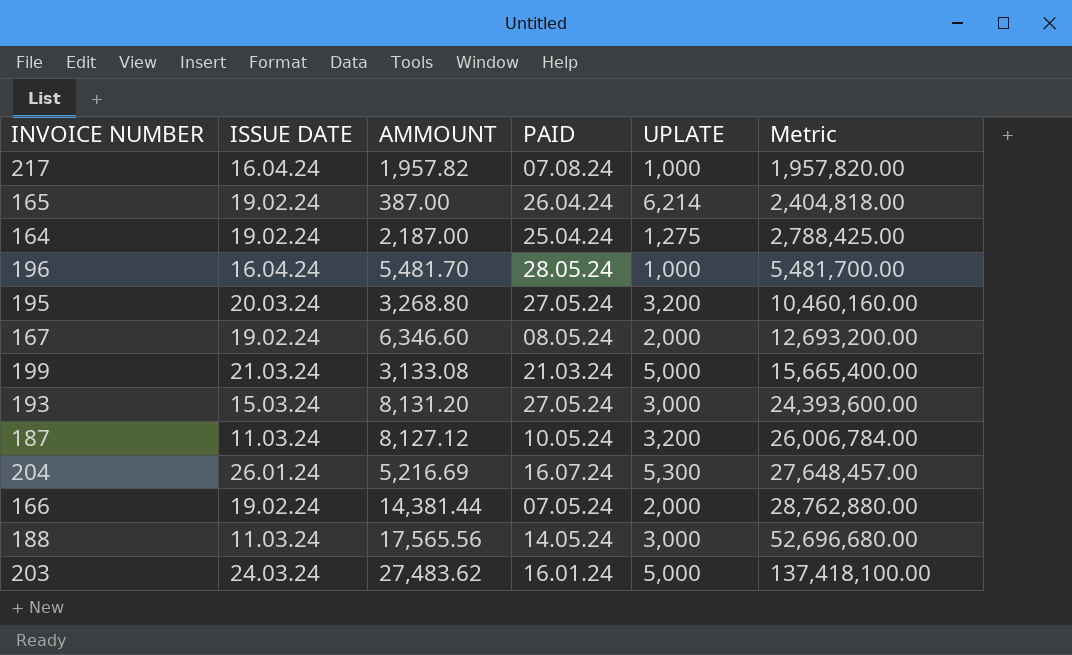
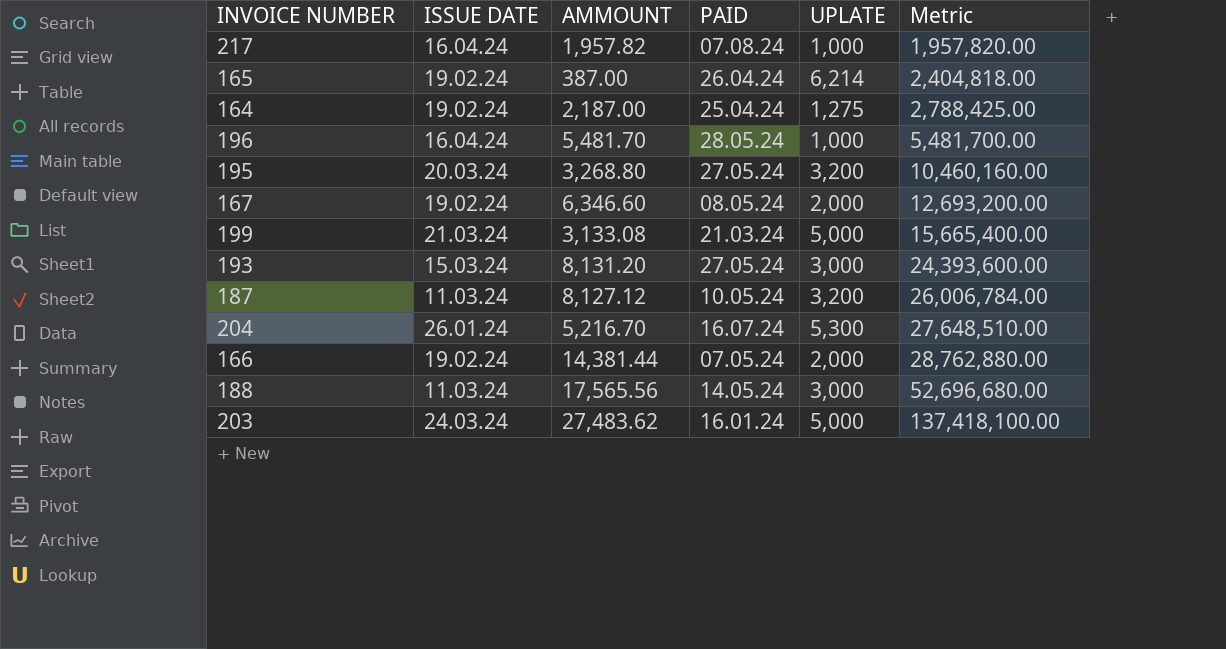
204 | AMMOUNT: 5,216.69 -> 5,216.70
204 | Metric: 27,648,457.00 -> 27,648,510.00

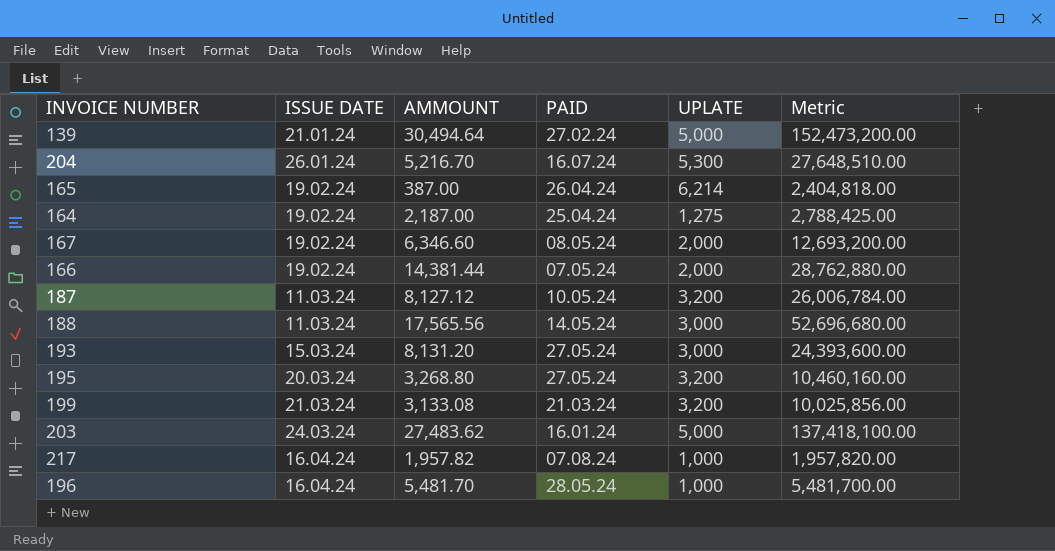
row order: Metric ascending -> ISSUE DATE ascending
row 139: none -> 21.01.24 | 30,494.64 | 27.02.24 | 5,000 | 152,473,200.00
199 | UPLATE: 5,000 -> 3,200
199 | Metric: 15,665,400.00 -> 10,025,856.00

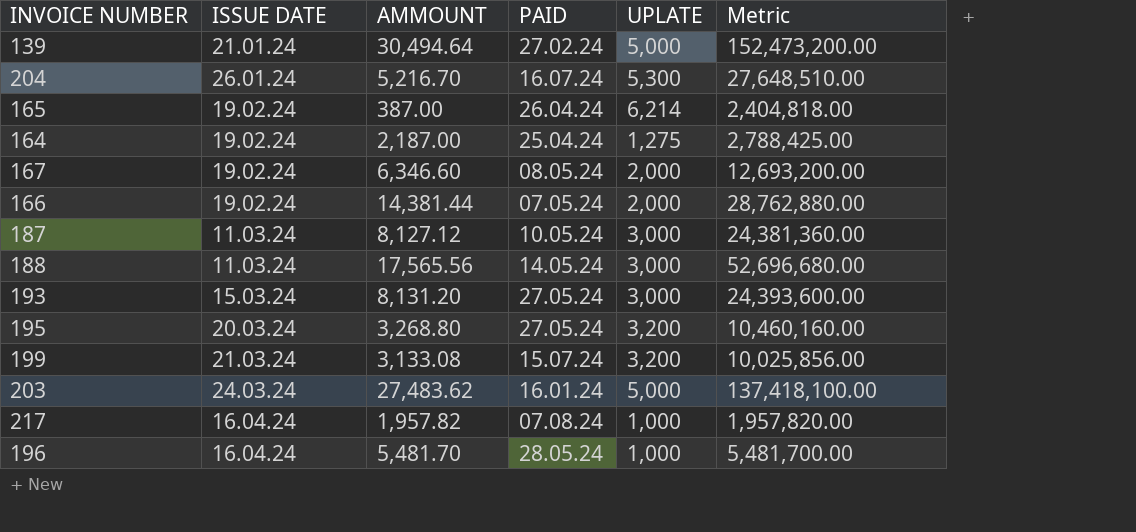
187 | UPLATE: 3,200 -> 3,000
187 | Metric: 26,006,784.00 -> 24,381,360.00
199 | PAID: 21.03.24 -> 15.07.24

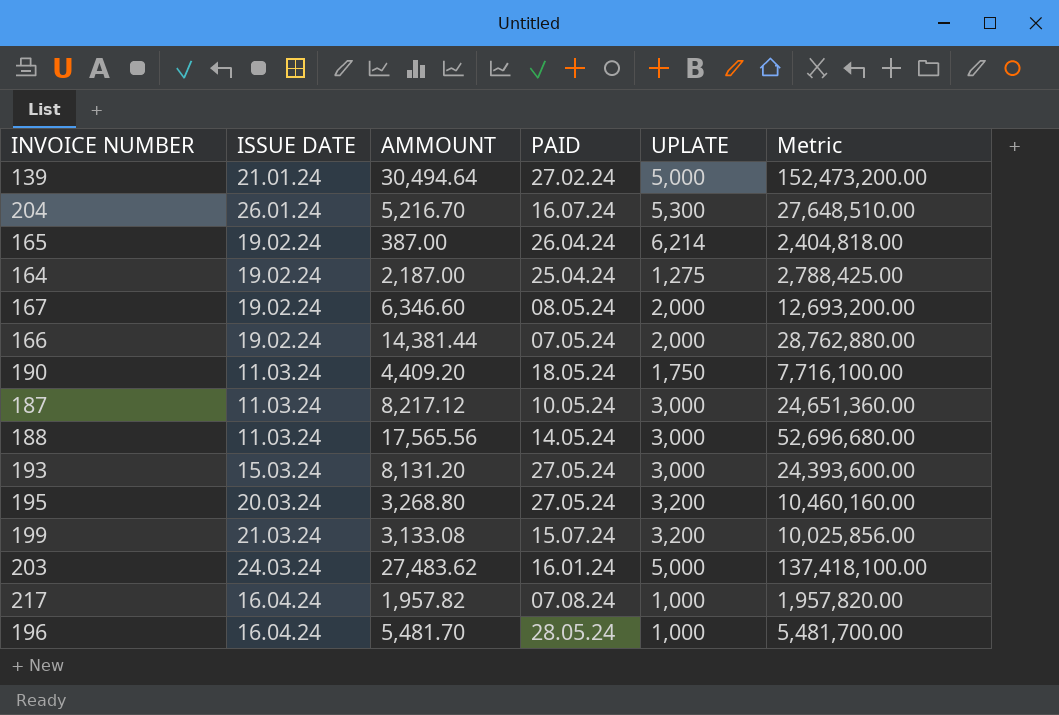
row 190: none -> 11.03.24 | 4,409.20 | 18.05.24 | 1,750 | 7,716,100.00
187 | AMMOUNT: 8,127.12 -> 8,217.12
187 | Metric: 24,381,360.00 -> 24,651,360.00

